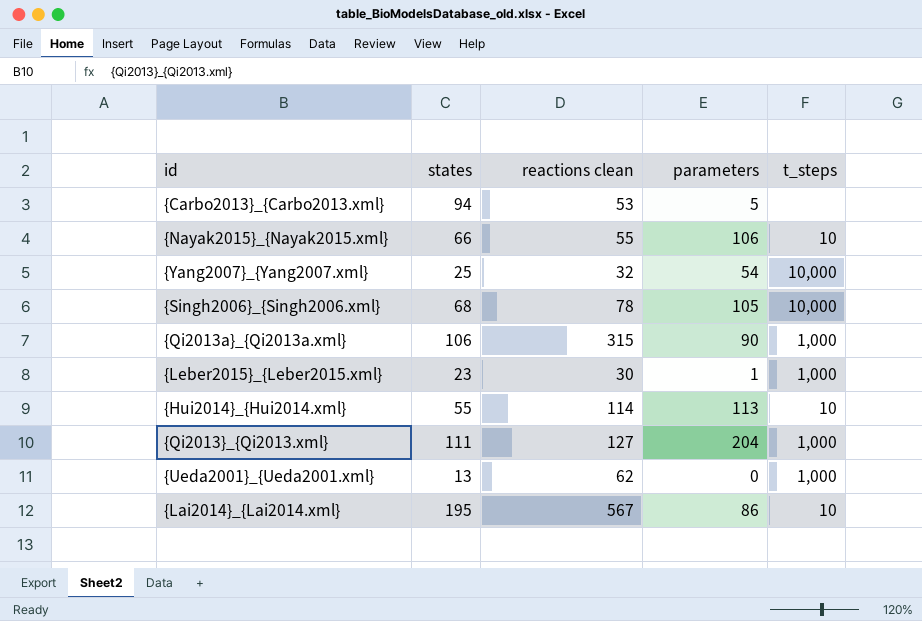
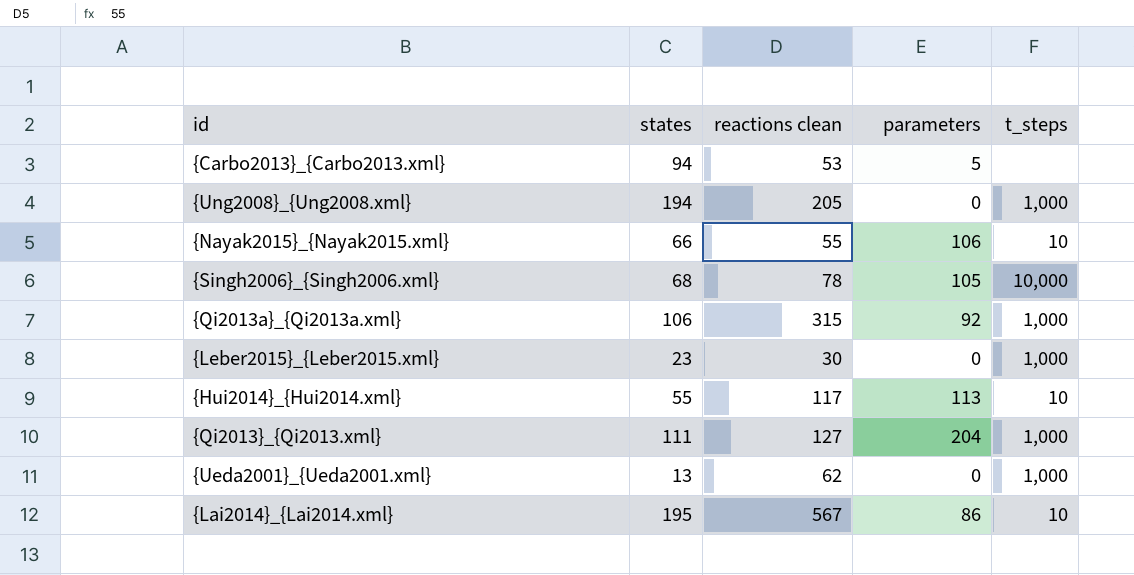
row {Yang2007}_{Yang2007.xml}: 25 | 32 | 54 | 10,000 -> none
row {Ung2008}_{Ung2008.xml}: none -> 194 | 205 | 0 | 1,000
{Qi2013a}_{Qi2013a.xml} | parameters: 90 -> 92
{Leber2015}_{Leber2015.xml} | parameters: 1 -> 0
{Hui2014}_{Hui2014.xml} | reactions clean: 114 -> 117

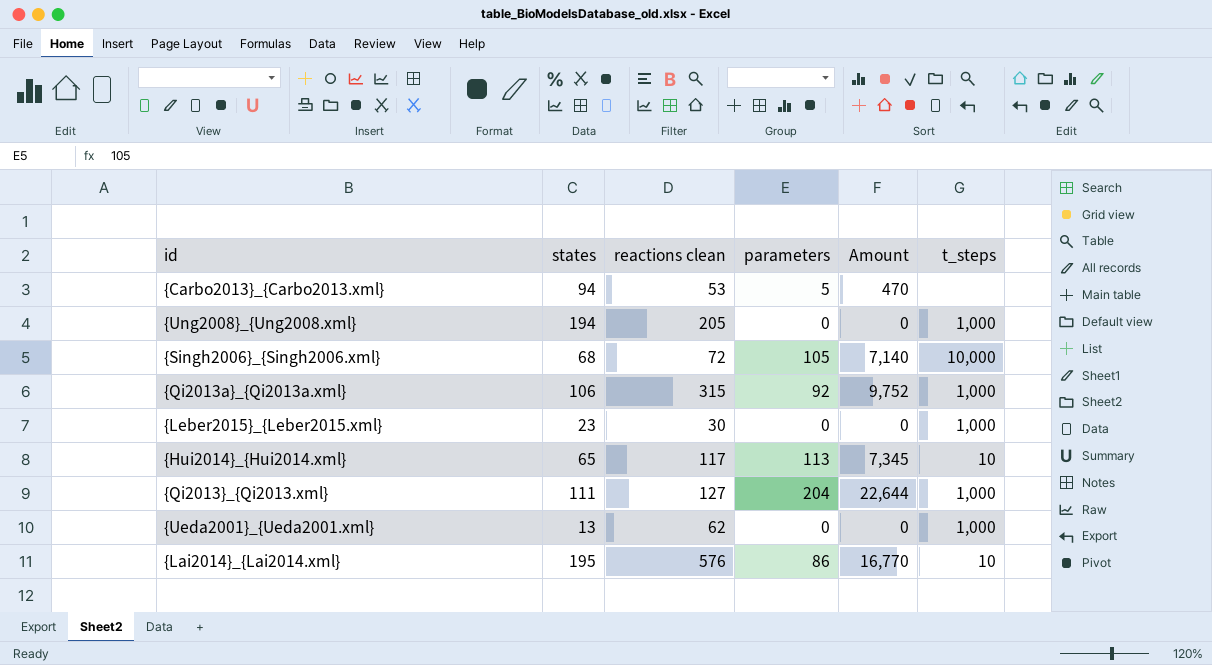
column Amount | formula: none -> [states] * [parameters]
row {Nayak2015}_{Nayak2015.xml}: 66 | 55 | 106 | 10 -> none
{Singh2006}_{Singh2006.xml} | reactions clean: 78 -> 72
{Hui2014}_{Hui2014.xml} | states: 55 -> 65
{Lai2014}_{Lai2014.xml} | reactions clean: 567 -> 576

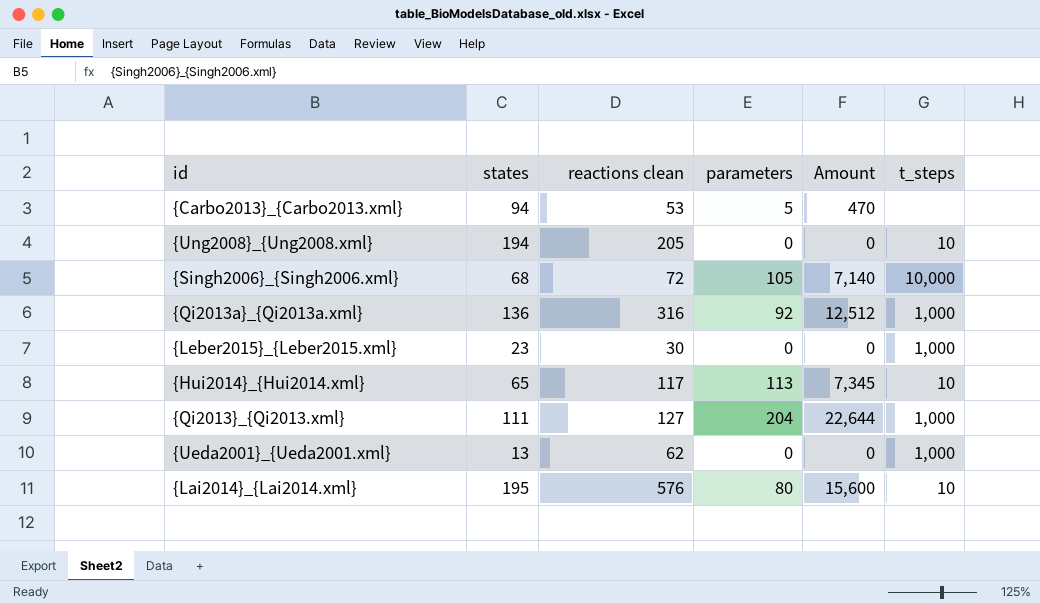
{Ung2008}_{Ung2008.xml} | t_steps: 1,000 -> 10
{Qi2013a}_{Qi2013a.xml} | states: 106 -> 136
{Qi2013a}_{Qi2013a.xml} | reactions clean: 315 -> 316
{Qi2013a}_{Qi2013a.xml} | Amount: 9,752 -> 12,512
{Lai2014}_{Lai2014.xml} | parameters: 86 -> 80
{Lai2014}_{Lai2014.xml} | Amount: 16,770 -> 15,600

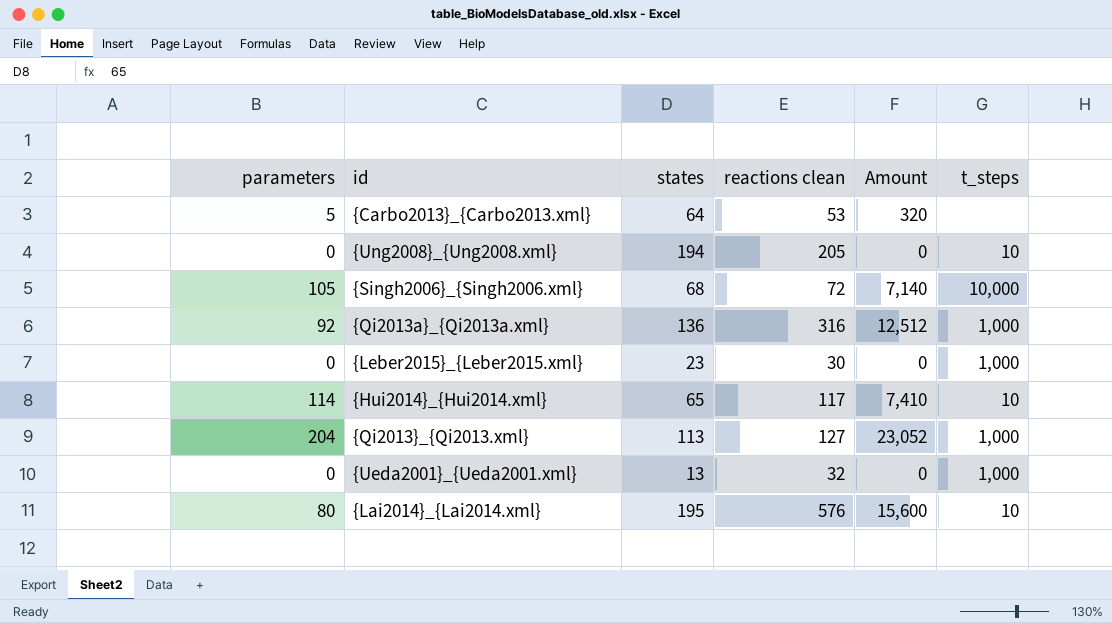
column parameters | position: 4 -> 1
{Carbo2013}_{Carbo2013.xml} | states: 94 -> 64
{Carbo2013}_{Carbo2013.xml} | Amount: 470 -> 320
{Hui2014}_{Hui2014.xml} | parameters: 113 -> 114
{Hui2014}_{Hui2014.xml} | Amount: 7,345 -> 7,410
{Qi2013}_{Qi2013.xml} | states: 111 -> 113
{Qi2013}_{Qi2013.xml} | Amount: 22,644 -> 23,052
{Ueda2001}_{Ueda2001.xml} | reactions clean: 62 -> 32

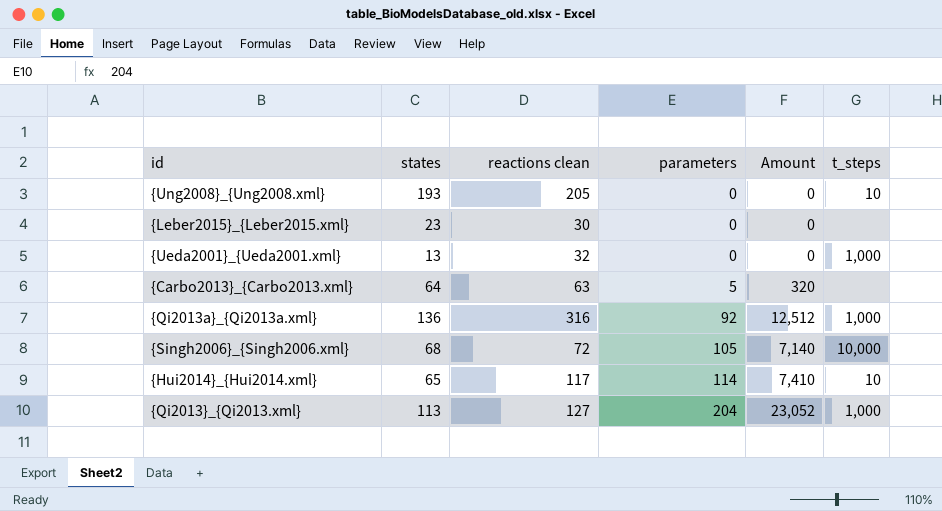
row order: none -> parameters ascending
column parameters | position: 1 -> 4
row {Lai2014}_{Lai2014.xml}: 80 | 195 | 576 | 15,600 | 10 -> none
{Ung2008}_{Ung2008.xml} | states: 194 -> 193
{Leber2015}_{Leber2015.xml} | t_steps: 1,000 -> none
{Carbo2013}_{Carbo2013.xml} | reactions clean: 53 -> 63

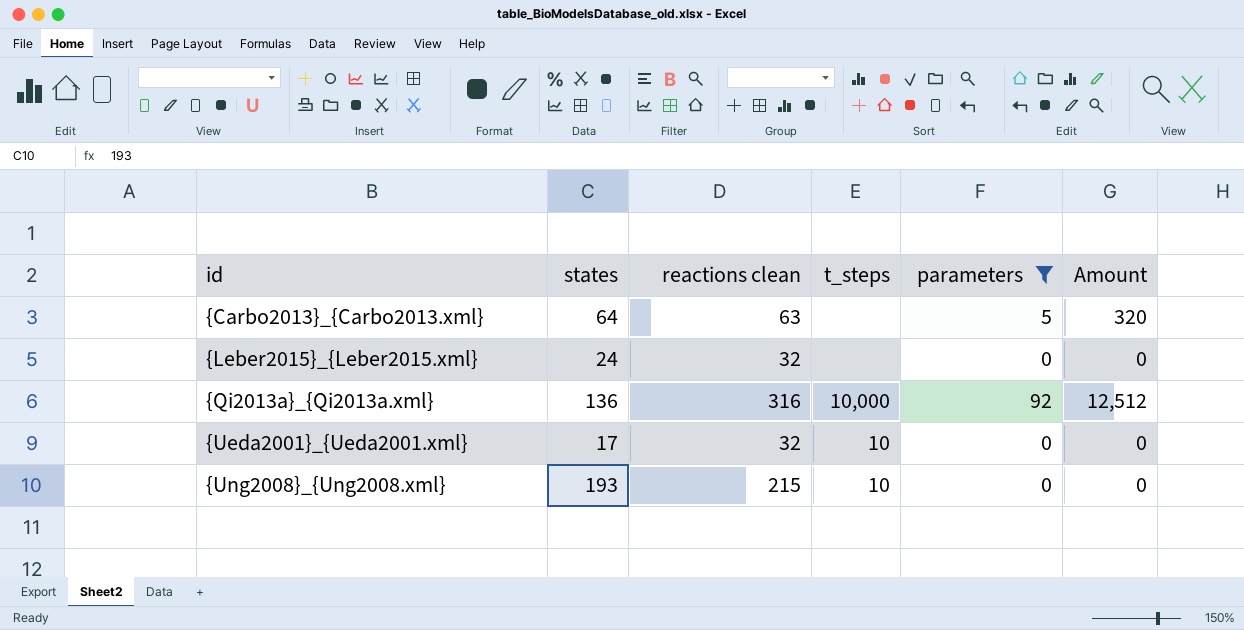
filter: none -> parameters <= 92
row order: parameters ascending -> id ascending
column t_steps | position: 6 -> 4
{Leber2015}_{Leber2015.xml} | states: 23 -> 24
{Leber2015}_{Leber2015.xml} | reactions clean: 30 -> 32
{Qi2013a}_{Qi2013a.xml} | t_steps: 1,000 -> 10,000
{Ueda2001}_{Ueda2001.xml} | states: 13 -> 17
{Ueda2001}_{Ueda2001.xml} | t_steps: 1,000 -> 10
{Ung2008}_{Ung2008.xml} | reactions clean: 205 -> 215

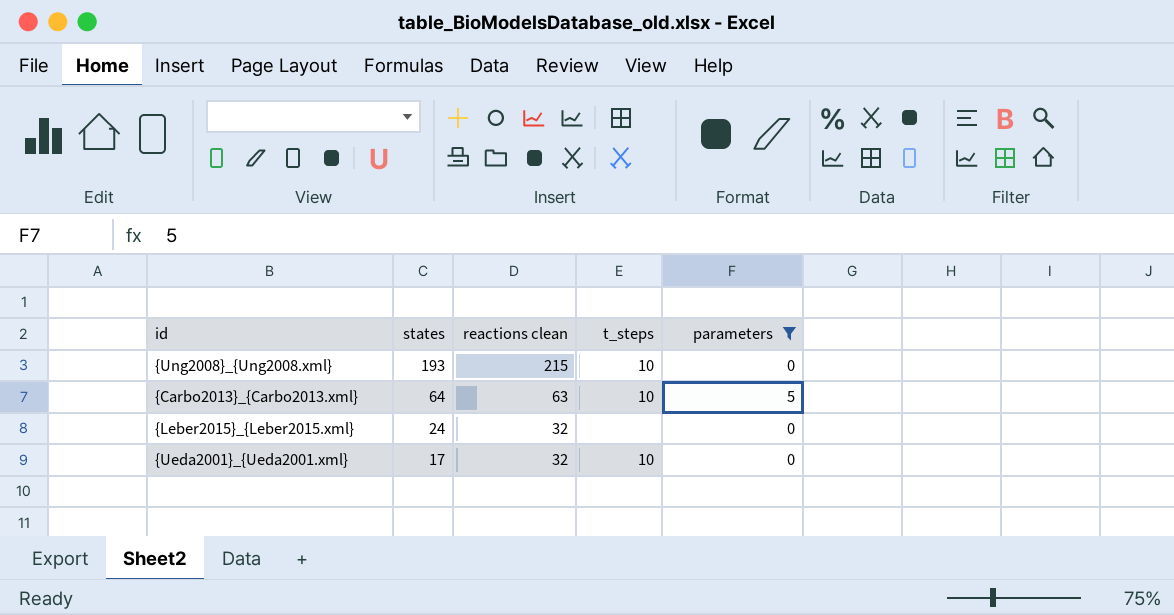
row order: id ascending -> states descending
column Amount | formula: [states] * [parameters] -> none
row {Qi2013a}_{Qi2013a.xml}: 136 | 316 | 10,000 | 92 | 12,512 -> none
{Carbo2013}_{Carbo2013.xml} | t_steps: none -> 10

